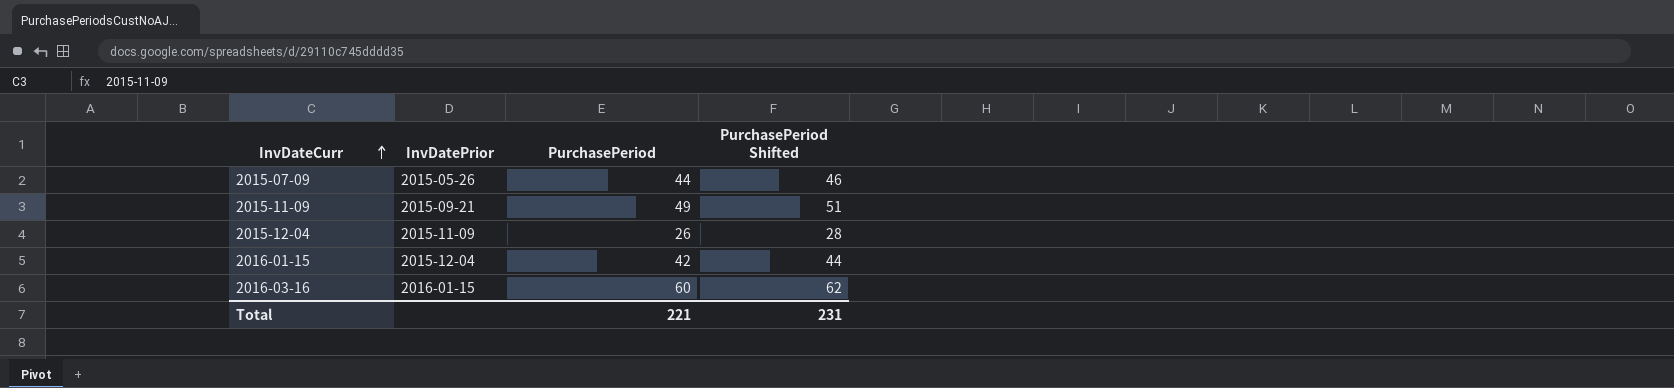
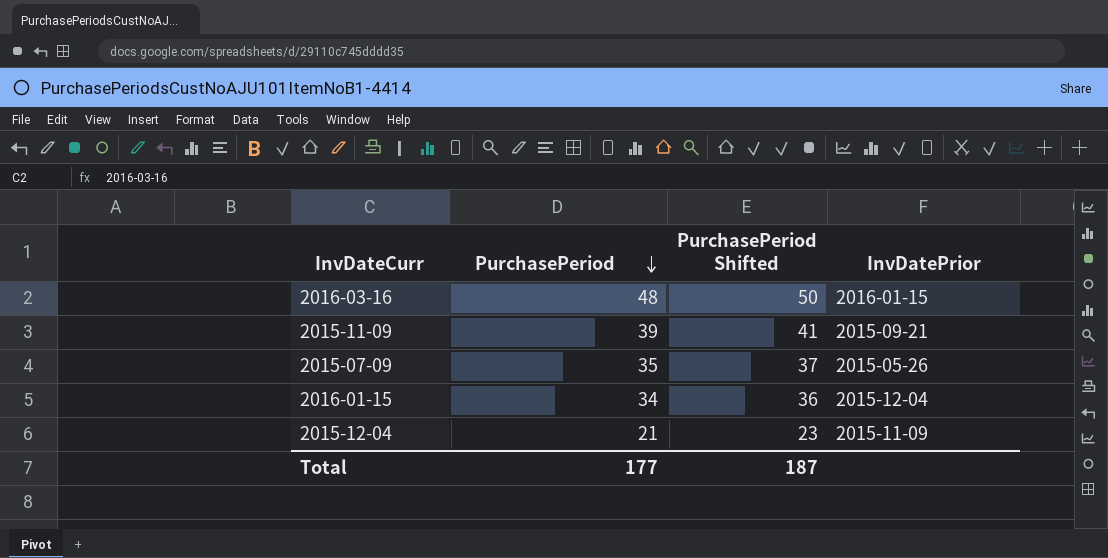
row order: InvDateCurr ascending -> PurchasePeriod descending
column InvDatePrior | position: 2 -> 4
2016-03-16 | PurchasePeriod: 60 -> 48
2016-03-16 | PurchasePeriod Shifted: 62 -> 50
2015-11-09 | PurchasePeriod: 49 -> 39
2015-11-09 | PurchasePeriod Shifted: 51 -> 41
2015-07-09 | PurchasePeriod: 44 -> 35
2015-07-09 | PurchasePeriod Shifted: 46 -> 37
2016-01-15 | PurchasePeriod: 42 -> 34
2016-01-15 | PurchasePeriod Shifted: 44 -> 36
2015-12-04 | PurchasePeriod: 26 -> 21
2015-12-04 | PurchasePeriod Shifted: 28 -> 23
Total | PurchasePeriod: 221 -> 177
Total | PurchasePeriod Shifted: 231 -> 187

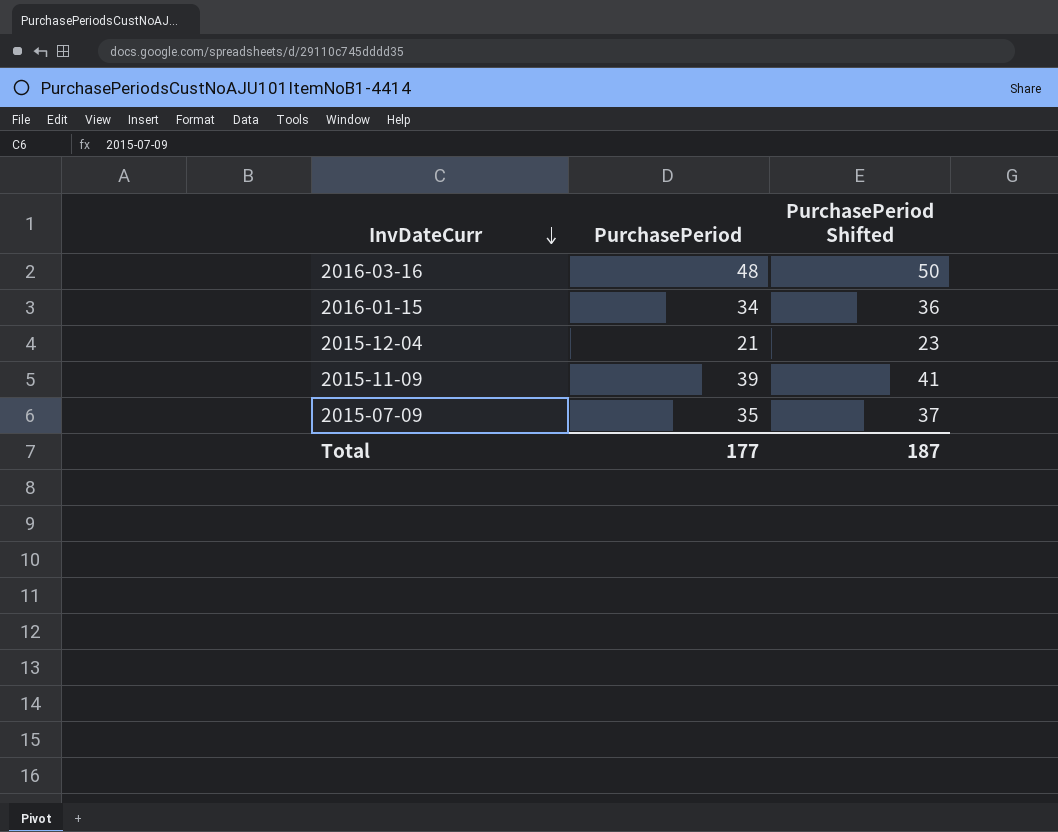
row order: PurchasePeriod descending -> InvDateCurr descending
column InvDatePrior | position: 4 -> none

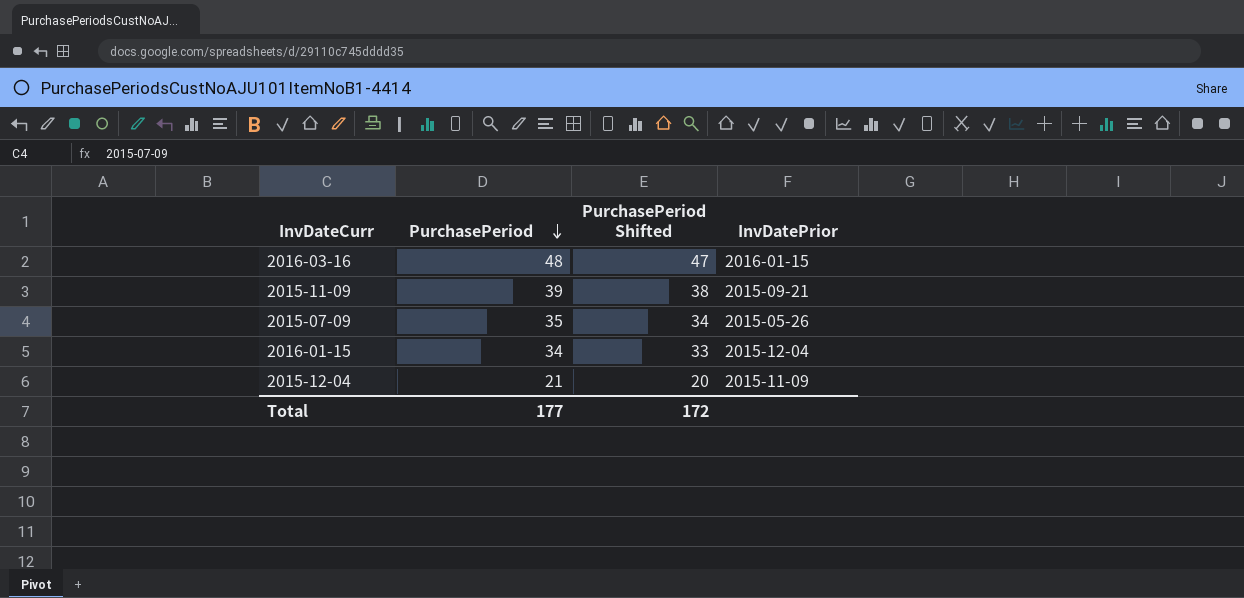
row order: InvDateCurr descending -> PurchasePeriod descending
column PurchasePeriod Shifted | formula: [PurchasePeriod] + 2 -> [PurchasePeriod] - 1
column InvDatePrior | position: none -> 4
Total | PurchasePeriod Shifted: 187 -> 172

